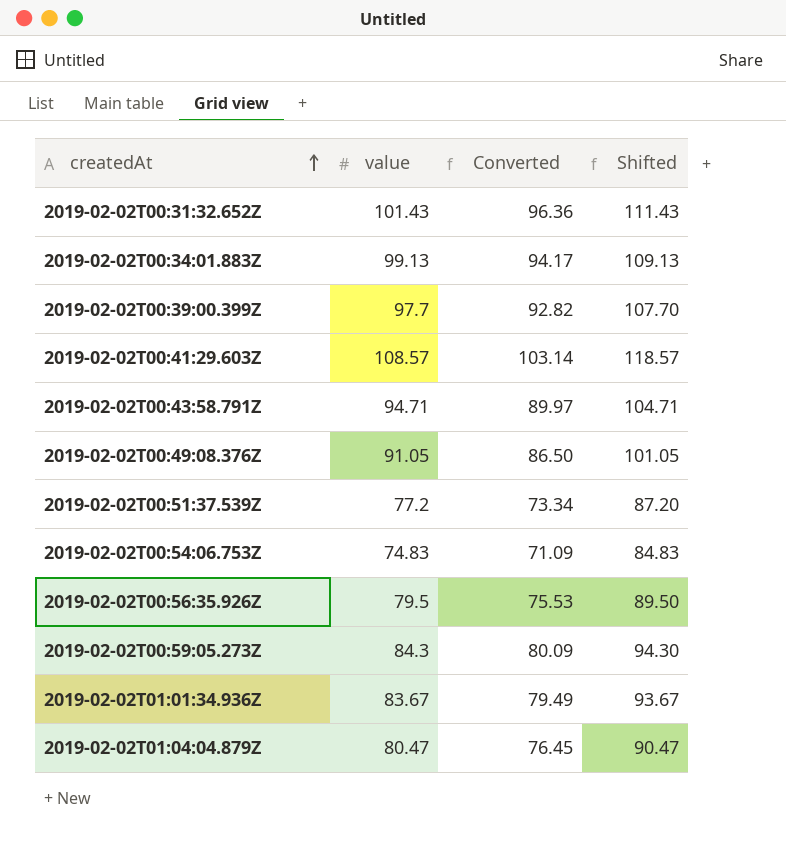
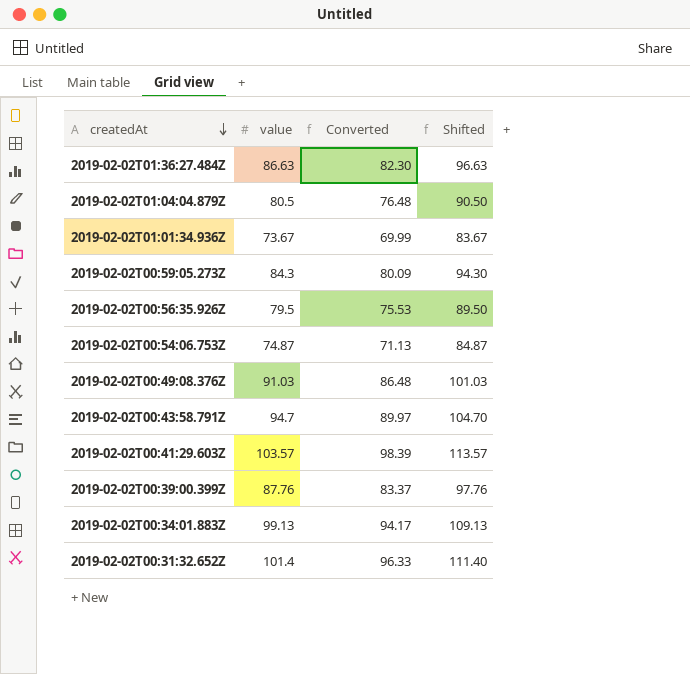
row order: createdAt ascending -> createdAt descending
row 2019-02-02T00:51:37.539Z: 77.2 | 73.34 | 87.20 -> none
row 2019-02-02T01:36:27.484Z: none -> 86.63 | 82.30 | 96.63
2019-02-02T01:04:04.879Z | value: 80.47 -> 80.5
2019-02-02T01:04:04.879Z | Converted: 76.45 -> 76.48
2019-02-02T01:04:04.879Z | Shifted: 90.47 -> 90.50
2019-02-02T01:01:34.936Z | value: 83.67 -> 73.67
2019-02-02T01:01:34.936Z | Converted: 79.49 -> 69.99
2019-02-02T01:01:34.936Z | Shifted: 93.67 -> 83.67
2019-02-02T00:54:06.753Z | value: 74.83 -> 74.87
2019-02-02T00:54:06.753Z | Converted: 71.09 -> 71.13
2019-02-02T00:54:06.753Z | Shifted: 84.83 -> 84.87
2019-02-02T00:49:08.376Z | value: 91.05 -> 91.03
2019-02-02T00:49:08.376Z | Converted: 86.50 -> 86.48
2019-02-02T00:49:08.376Z | Shifted: 101.05 -> 101.03
2019-02-02T00:43:58.791Z | value: 94.71 -> 94.7
2019-02-02T00:43:58.791Z | Shifted: 104.71 -> 104.70
2019-02-02T00:41:29.603Z | value: 108.57 -> 103.57
2019-02-02T00:41:29.603Z | Converted: 103.14 -> 98.39
2019-02-02T00:41:29.603Z | Shifted: 118.57 -> 113.57
2019-02-02T00:39:00.399Z | value: 97.7 -> 87.76
2019-02-02T00:39:00.399Z | Converted: 92.82 -> 83.37
2019-02-02T00:39:00.399Z | Shifted: 107.70 -> 97.76
2019-02-02T00:31:32.652Z | value: 101.43 -> 101.4
2019-02-02T00:31:32.652Z | Converted: 96.36 -> 96.33
2019-02-02T00:31:32.652Z | Shifted: 111.43 -> 111.40

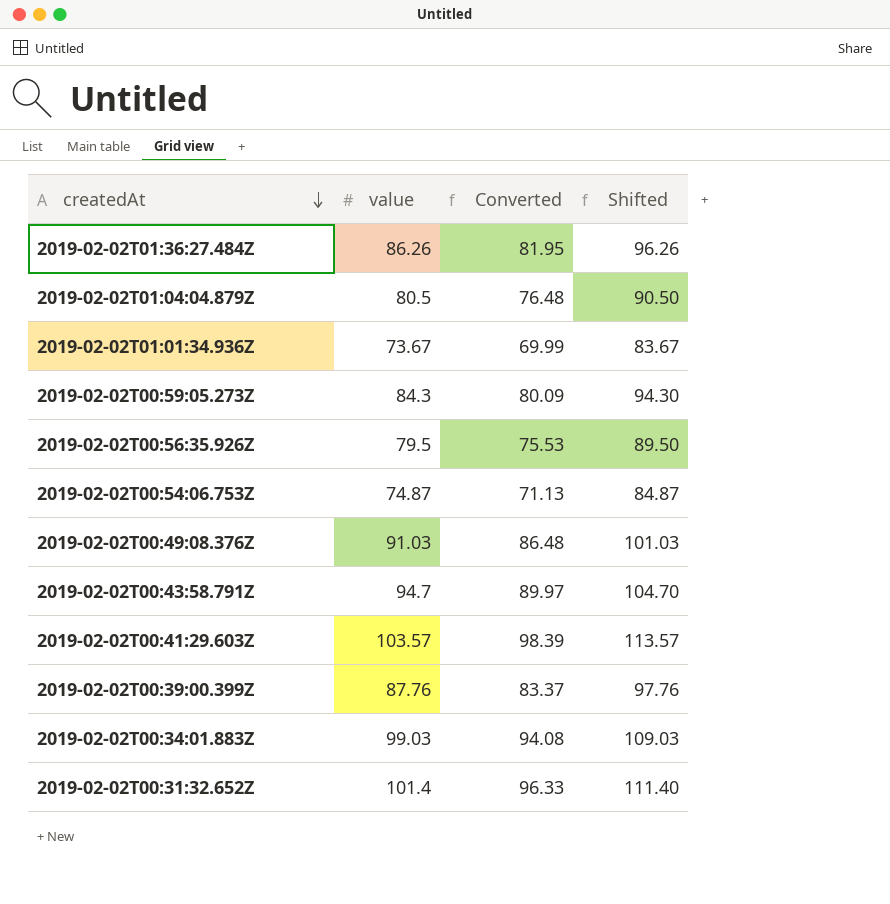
2019-02-02T01:36:27.484Z | value: 86.63 -> 86.26
2019-02-02T01:36:27.484Z | Converted: 82.30 -> 81.95
2019-02-02T01:36:27.484Z | Shifted: 96.63 -> 96.26
2019-02-02T00:34:01.883Z | value: 99.13 -> 99.03
2019-02-02T00:34:01.883Z | Converted: 94.17 -> 94.08
2019-02-02T00:34:01.883Z | Shifted: 109.13 -> 109.03

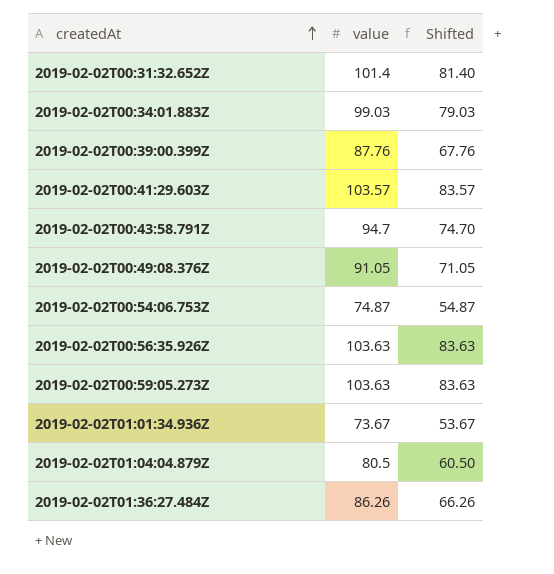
row order: createdAt descending -> createdAt ascending
column Converted | formula: [value] * 0.95 -> none
column Shifted | formula: [value] + 10 -> [value] - 20
2019-02-02T00:49:08.376Z | value: 91.03 -> 91.05
2019-02-02T00:56:35.926Z | value: 79.5 -> 103.63
2019-02-02T00:59:05.273Z | value: 84.3 -> 103.63

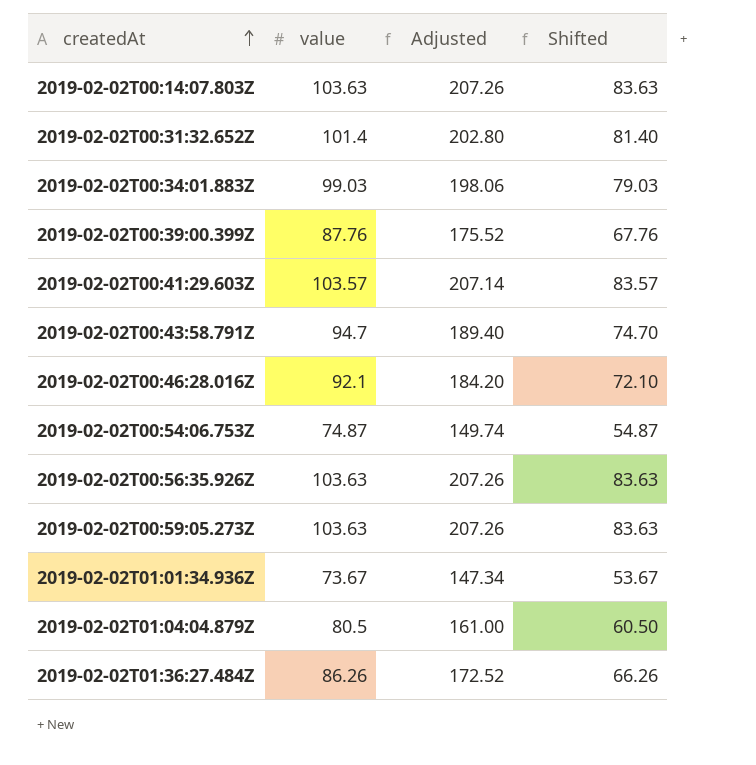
column Adjusted | formula: none -> [value] * 2
row 2019-02-02T00:49:08.376Z: 91.05 | 71.05 -> none
row 2019-02-02T00:14:07.803Z: none -> 103.63 | 207.26 | 83.63
row 2019-02-02T00:46:28.016Z: none -> 92.1 | 184.20 | 72.10

